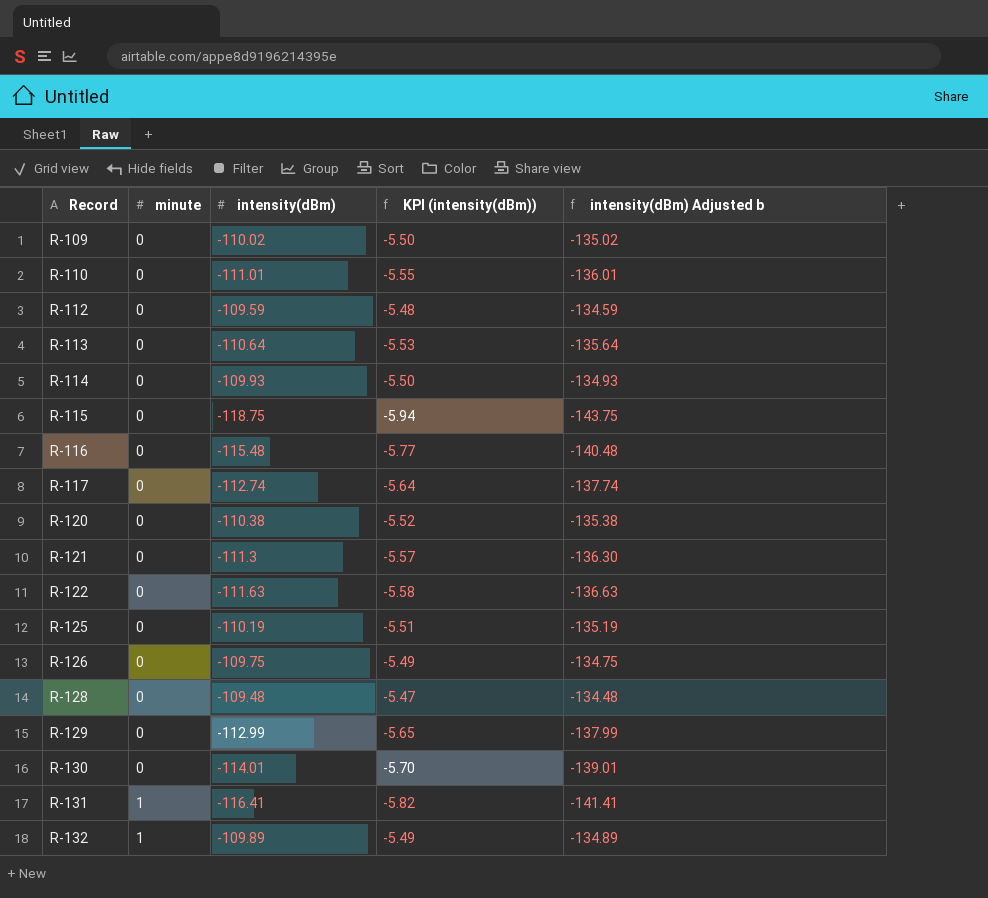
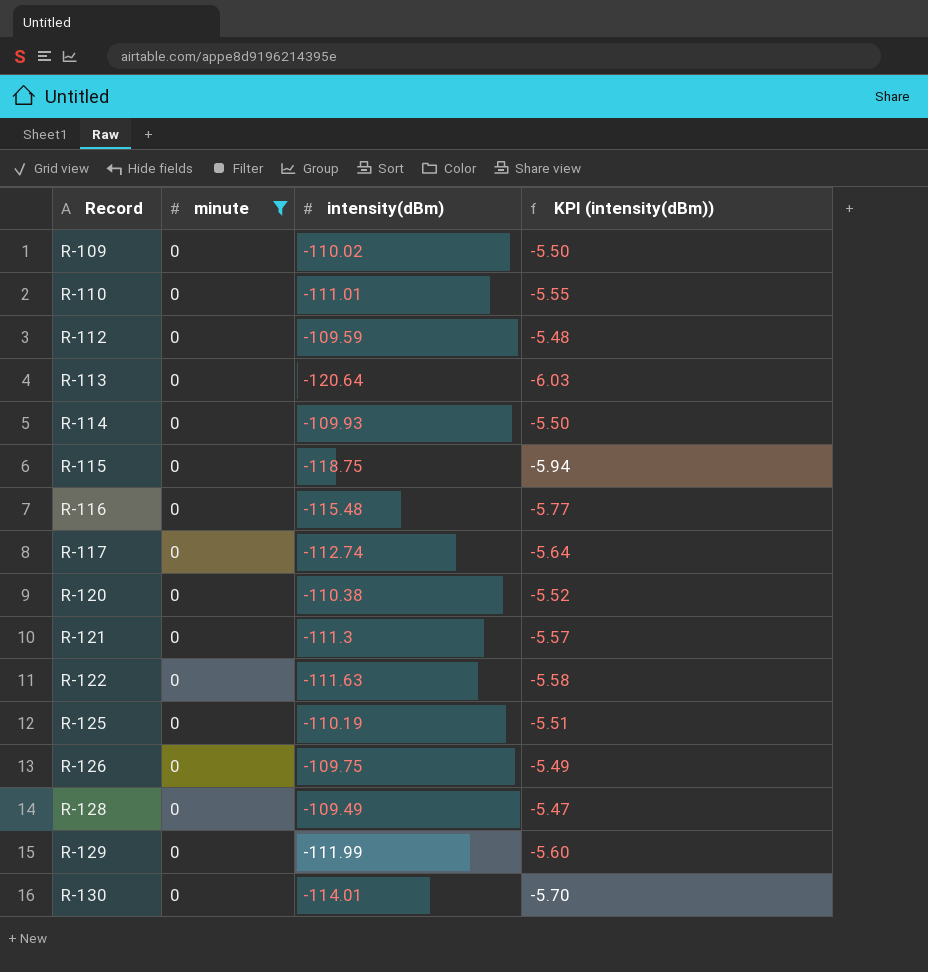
filter: none -> minute = 0
column intensity(dBm) Adjusted b | formula: [intensity(dBm)] - 25 -> none
R-113 | intensity(dBm): -110.64 -> -120.64
R-113 | KPI (intensity(dBm)): -5.53 -> -6.03
R-128 | intensity(dBm): -109.48 -> -109.49
R-129 | intensity(dBm): -112.99 -> -111.99
R-129 | KPI (intensity(dBm)): -5.65 -> -5.60

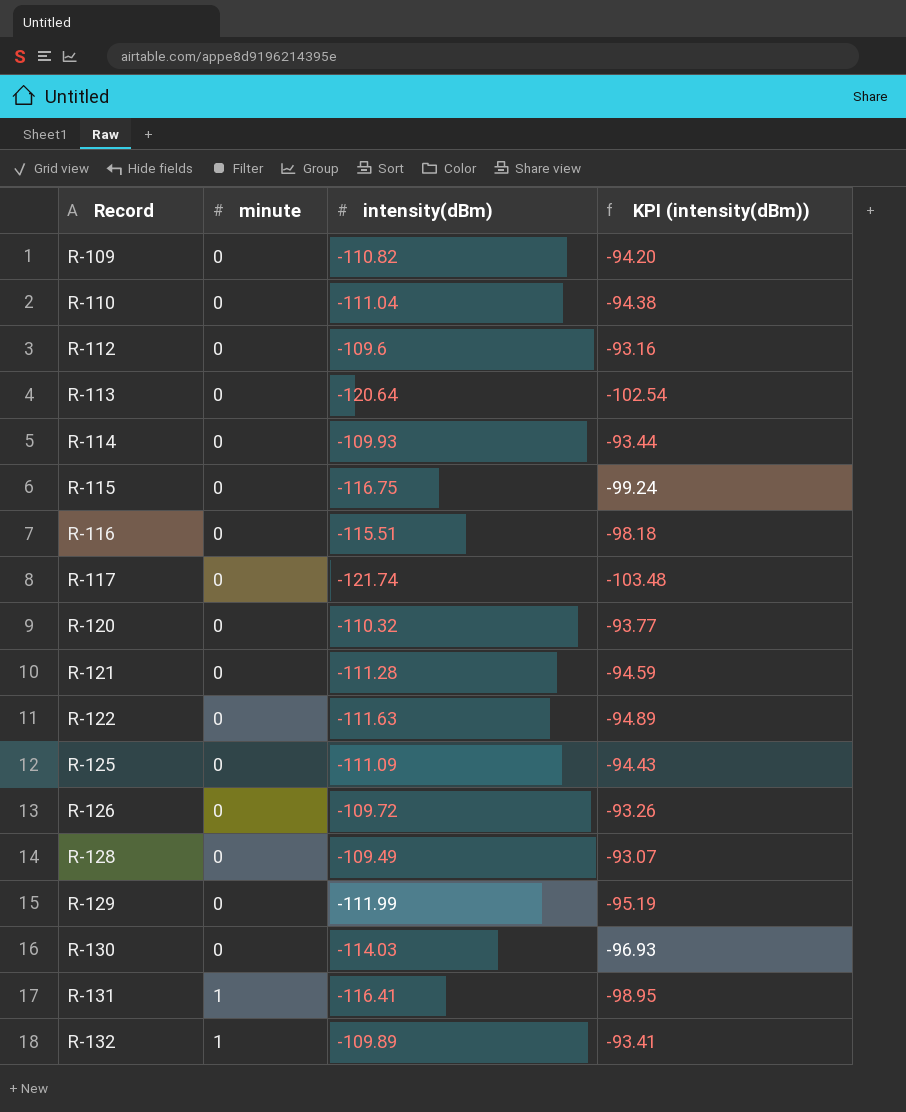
filter: minute = 0 -> none
column KPI (intensity(dBm)) | formula: [intensity(dBm)] * 0.05 -> [intensity(dBm)] * 0.85
R-109 | intensity(dBm): -110.02 -> -110.82
R-110 | intensity(dBm): -111.01 -> -111.04
R-112 | intensity(dBm): -109.59 -> -109.6
R-115 | intensity(dBm): -118.75 -> -116.75
R-116 | intensity(dBm): -115.48 -> -115.51
R-117 | intensity(dBm): -112.74 -> -121.74
R-120 | intensity(dBm): -110.38 -> -110.32
R-121 | intensity(dBm): -111.3 -> -111.28
R-125 | intensity(dBm): -110.19 -> -111.09
R-126 | intensity(dBm): -109.75 -> -109.72
R-130 | intensity(dBm): -114.01 -> -114.03

